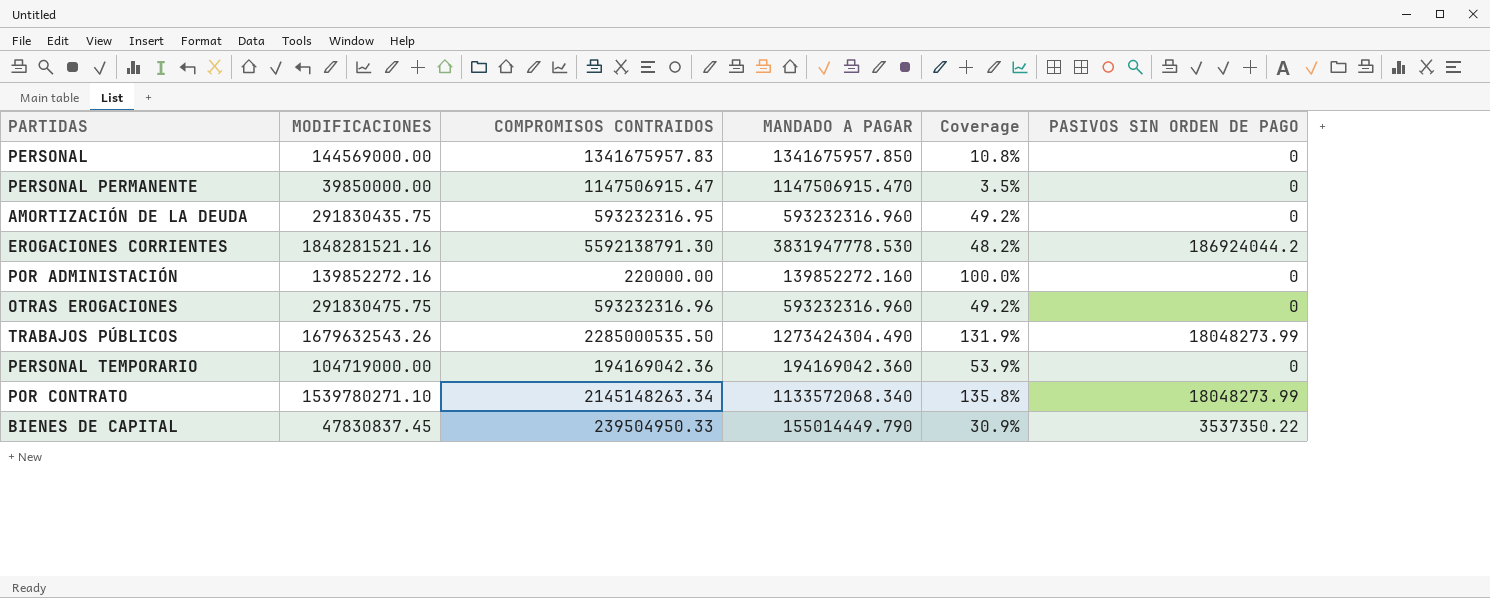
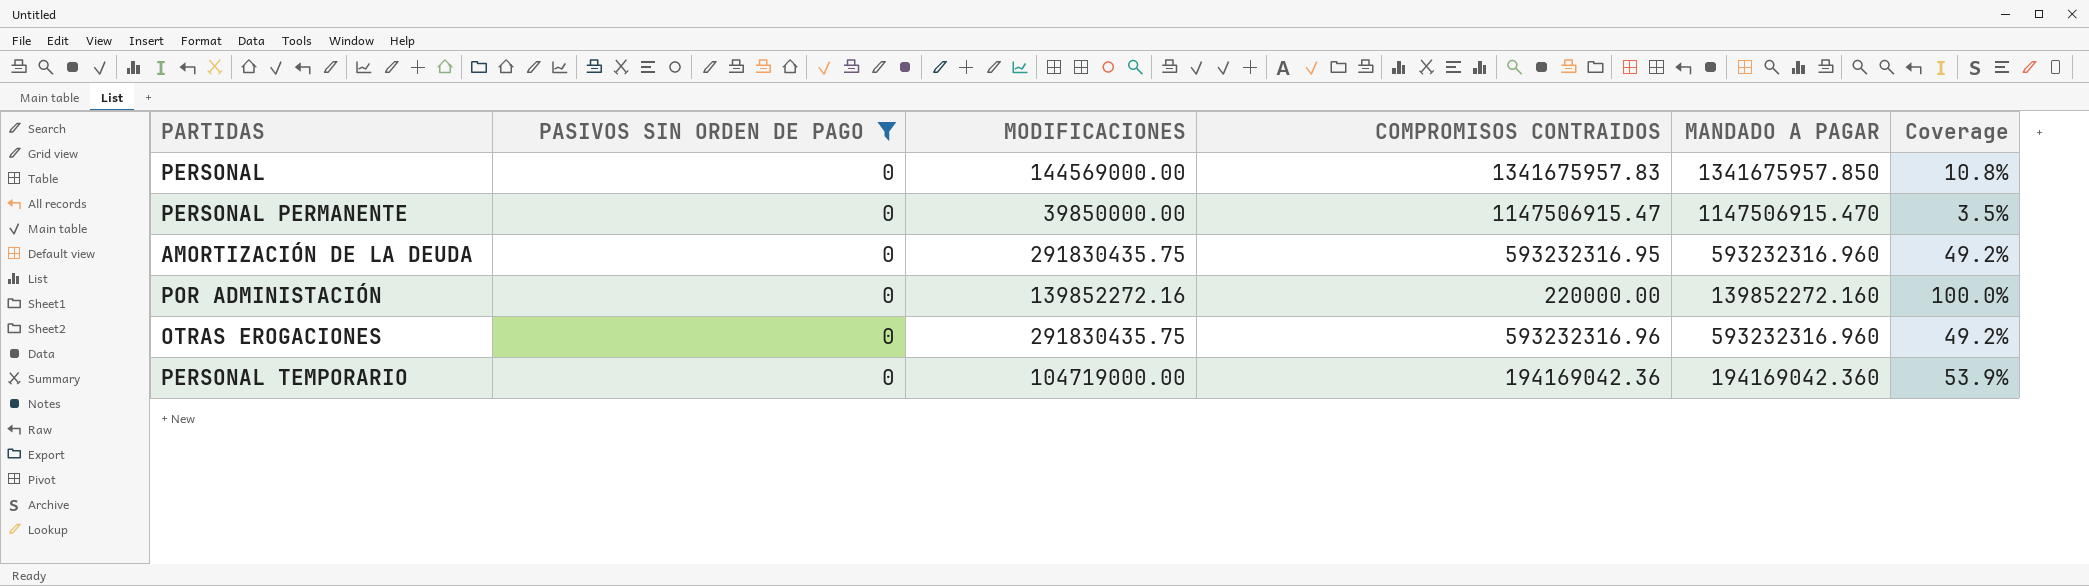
filter: none -> PASIVOS SIN ORDEN DE PAGO = 0
column PASIVOS SIN ORDEN DE PAGO | position: 6 -> 2
OTRAS EROGACIONES | MODIFICACIONES: 291830475.75 -> 291830435.75

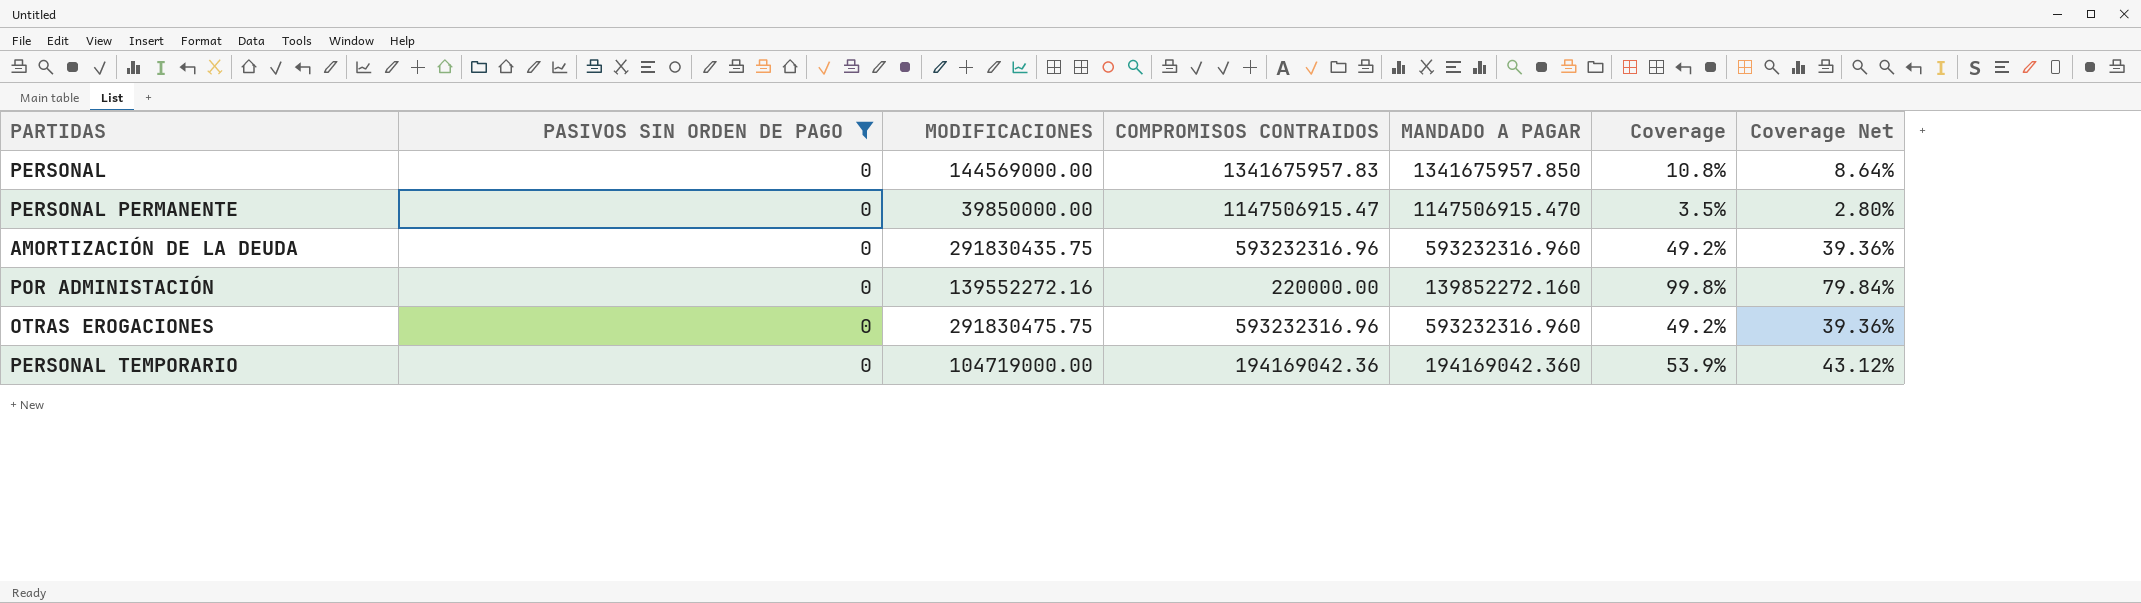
column Coverage Net | formula: none -> [Coverage] * 0.8
AMORTIZACIÓN DE LA DEUDA | COMPROMISOS CONTRAIDOS: 593232316.95 -> 593232316.96
POR ADMINISTACIÓN | MODIFICACIONES: 139852272.16 -> 139552272.16
POR ADMINISTACIÓN | Coverage: 100.0% -> 99.8%
OTRAS EROGACIONES | MODIFICACIONES: 291830435.75 -> 291830475.75

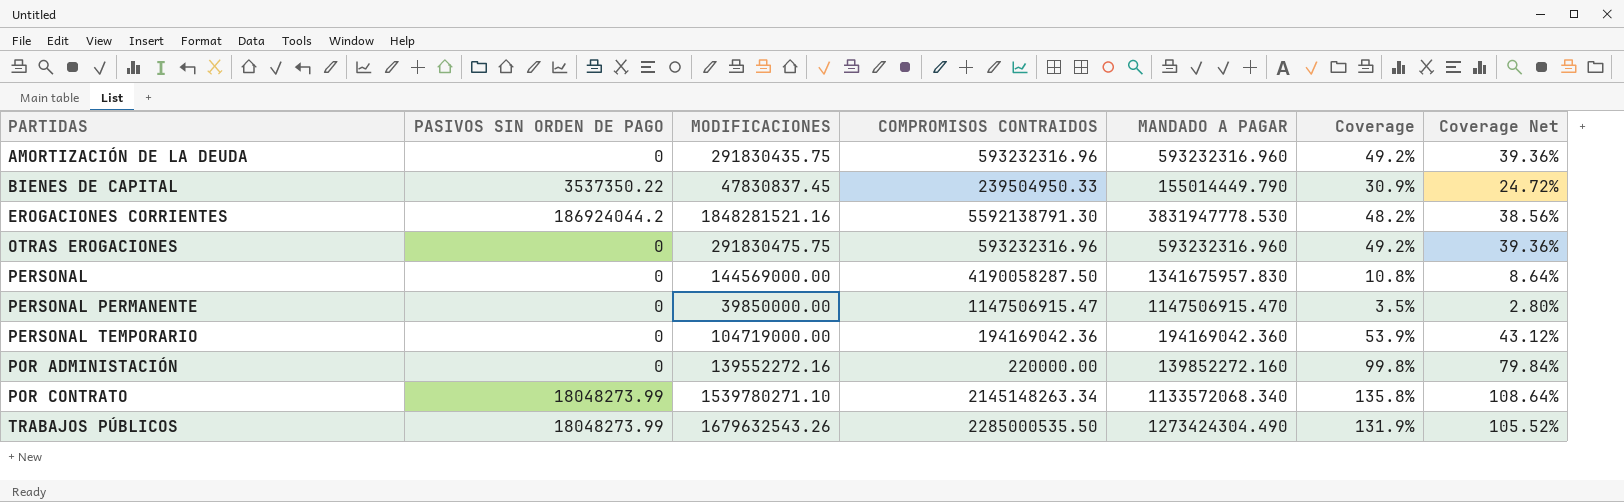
filter: PASIVOS SIN ORDEN DE PAGO = 0 -> none
row order: none -> PARTIDAS ascending
PERSONAL | COMPROMISOS CONTRAIDOS: 1341675957.83 -> 4190058287.50
PERSONAL | MANDADO A PAGAR: 1341675957.850 -> 1341675957.830

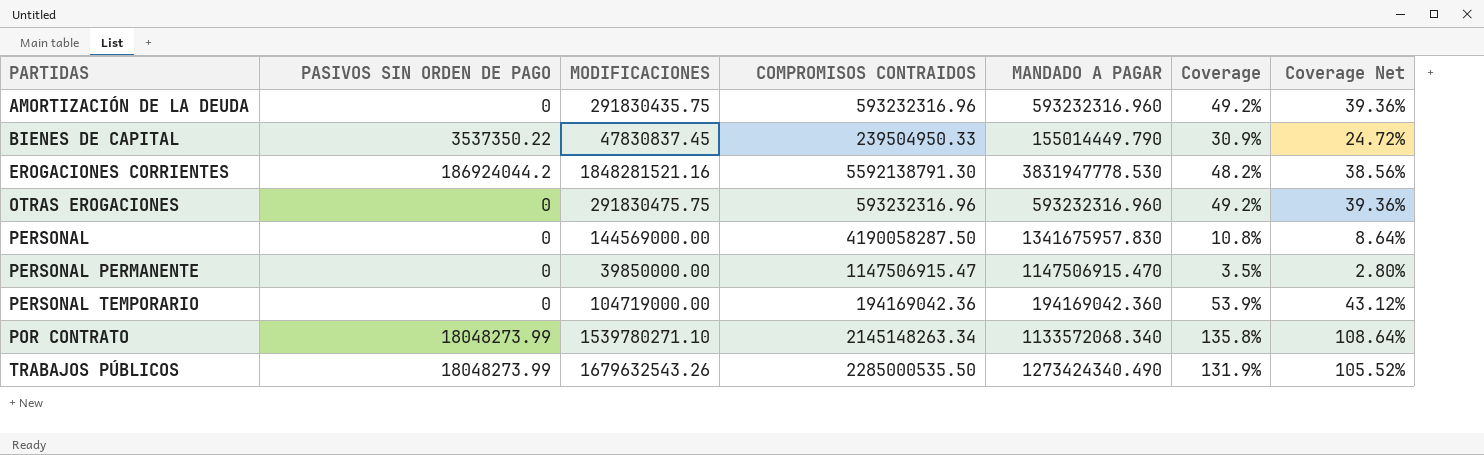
row POR ADMINISTACIÓN: 0 | 139552272.16 | 220000.00 | 139852272.160 | 99.8% | 79.84% -> none
TRABAJOS PÚBLICOS | MANDADO A PAGAR: 1273424304.490 -> 1273424340.490

